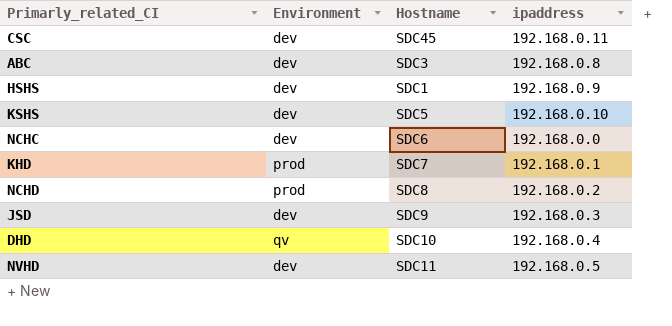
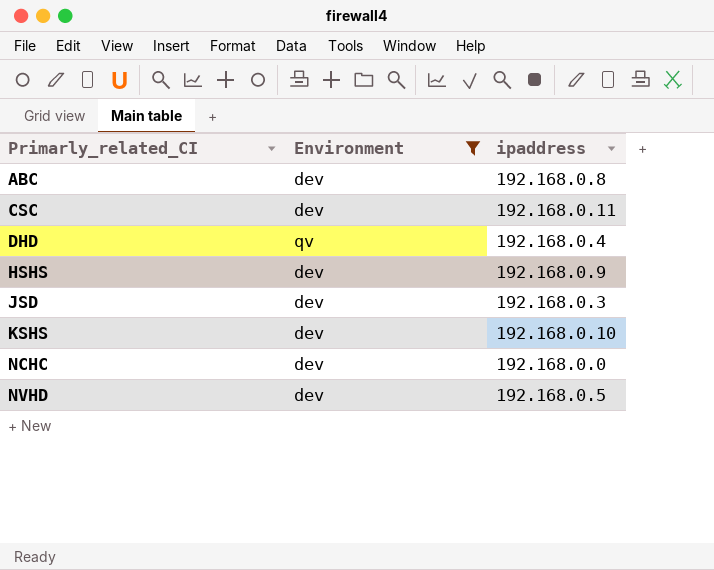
filter: none -> Environment != prod
row order: none -> Primarly_related_CI ascending
column Hostname | position: 3 -> none

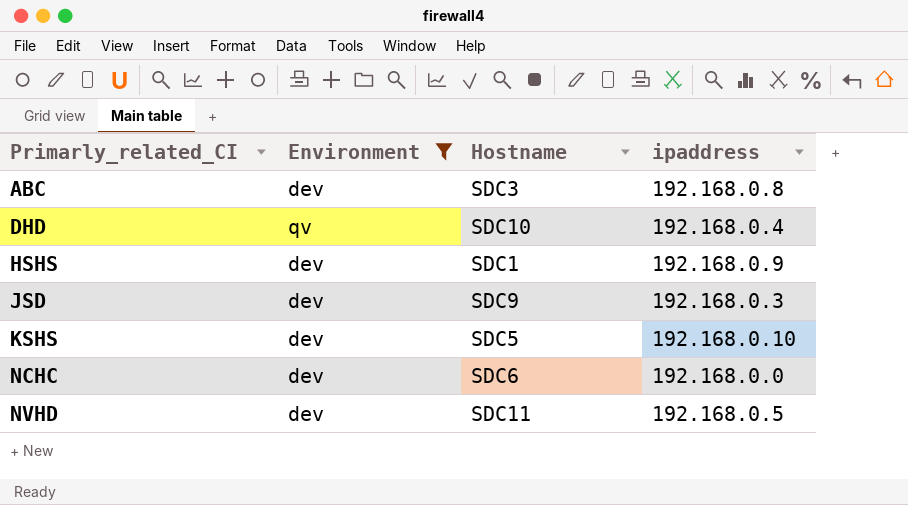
column Hostname | position: none -> 3
row CSC: dev | 192.168.0.11 -> none

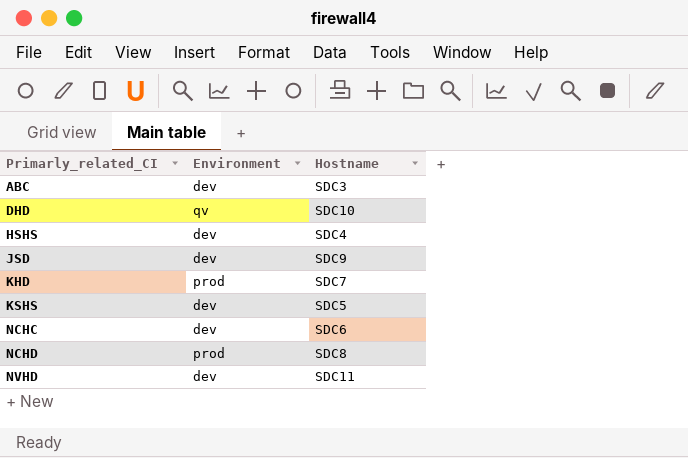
filter: Environment != prod -> none
column ipaddress | position: 4 -> none
HSHS | Hostname: SDC1 -> SDC4

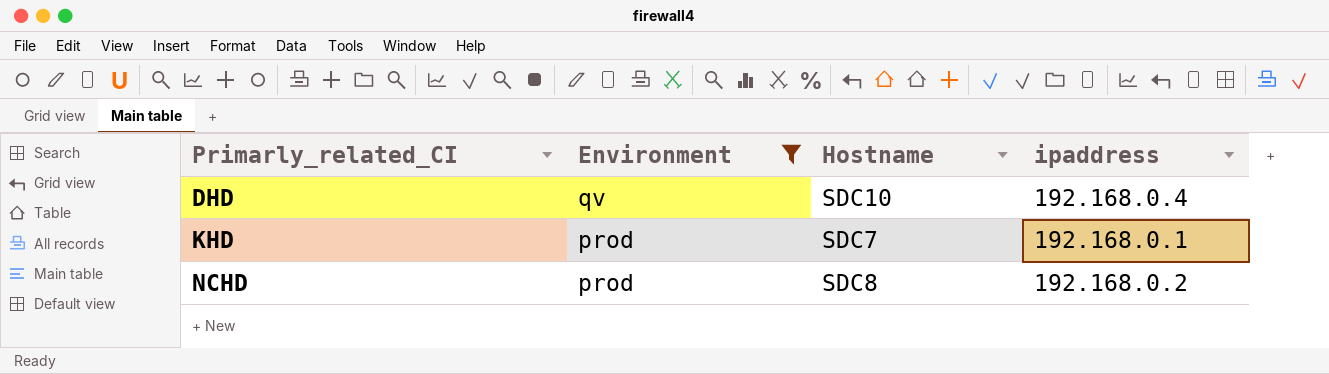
filter: none -> Environment != dev
column ipaddress | position: none -> 4

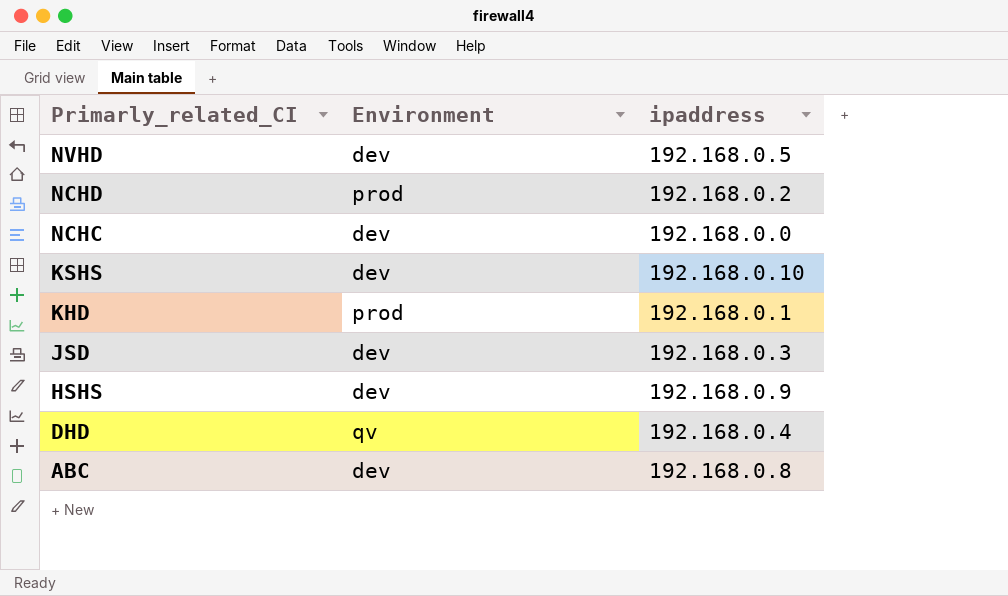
filter: Environment != dev -> none
row order: Primarly_related_CI ascending -> Primarly_related_CI descending
column Hostname | position: 3 -> none

